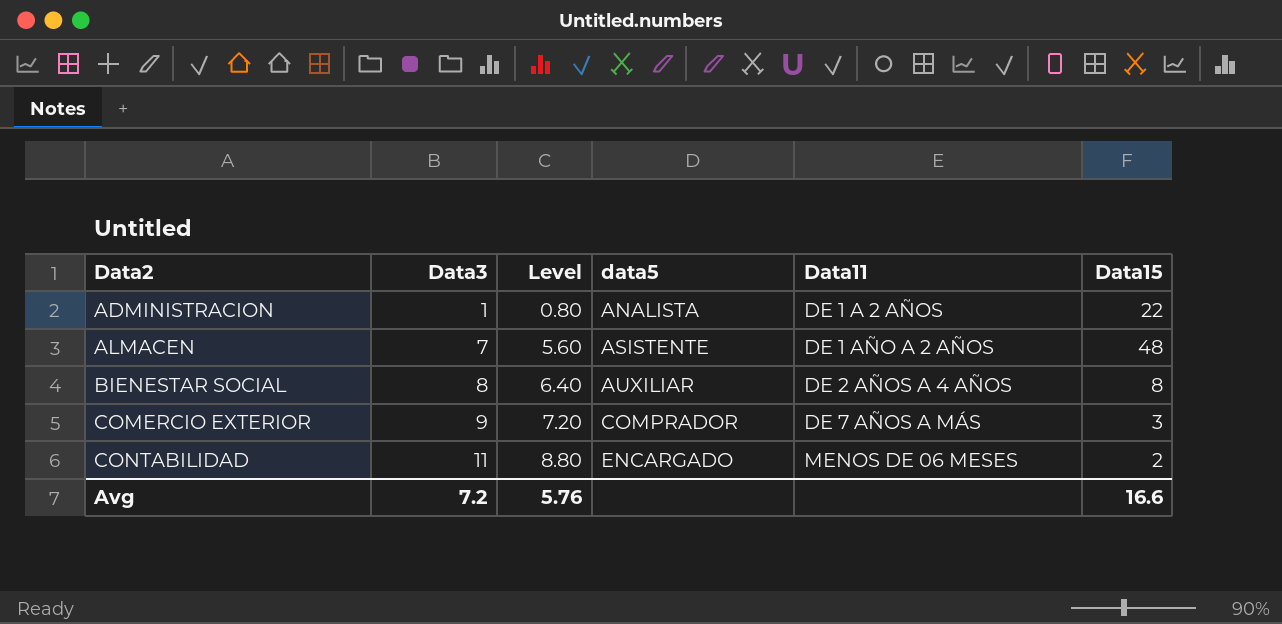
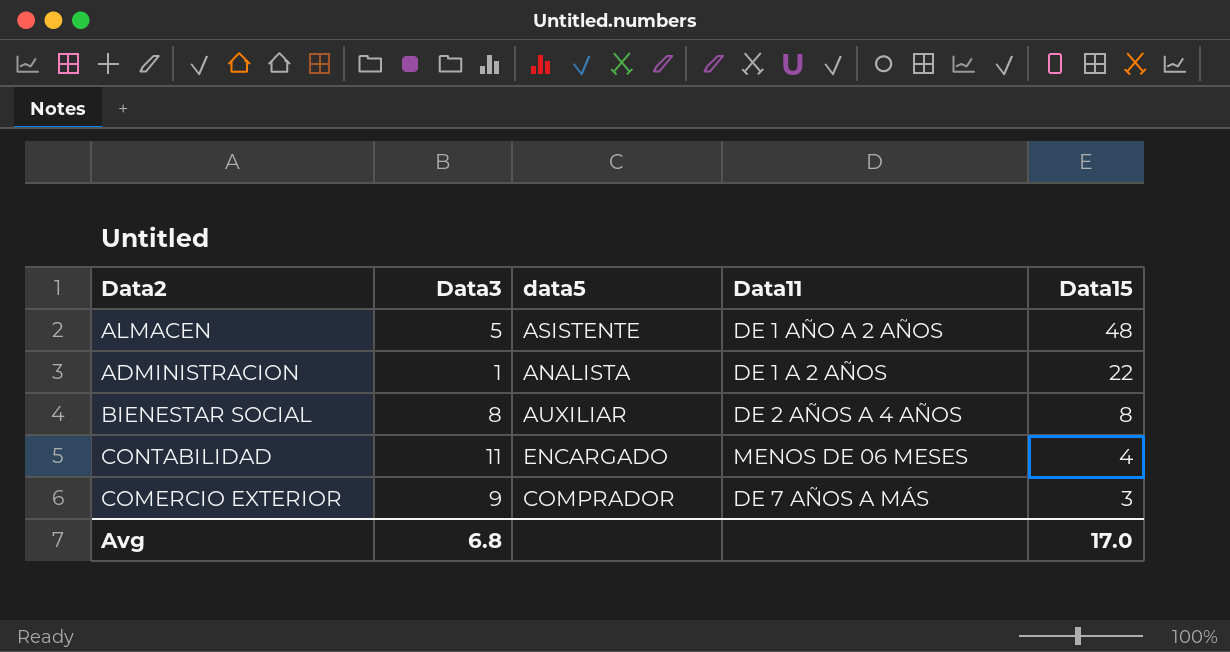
row order: Data2 ascending -> Data15 descending
column Level | formula: [Data3] * 0.8 -> none
ALMACEN | Data3: 7 -> 5
CONTABILIDAD | Data15: 2 -> 4
Avg | Data3: 7.2 -> 6.8
Avg | Data15: 16.6 -> 17.0

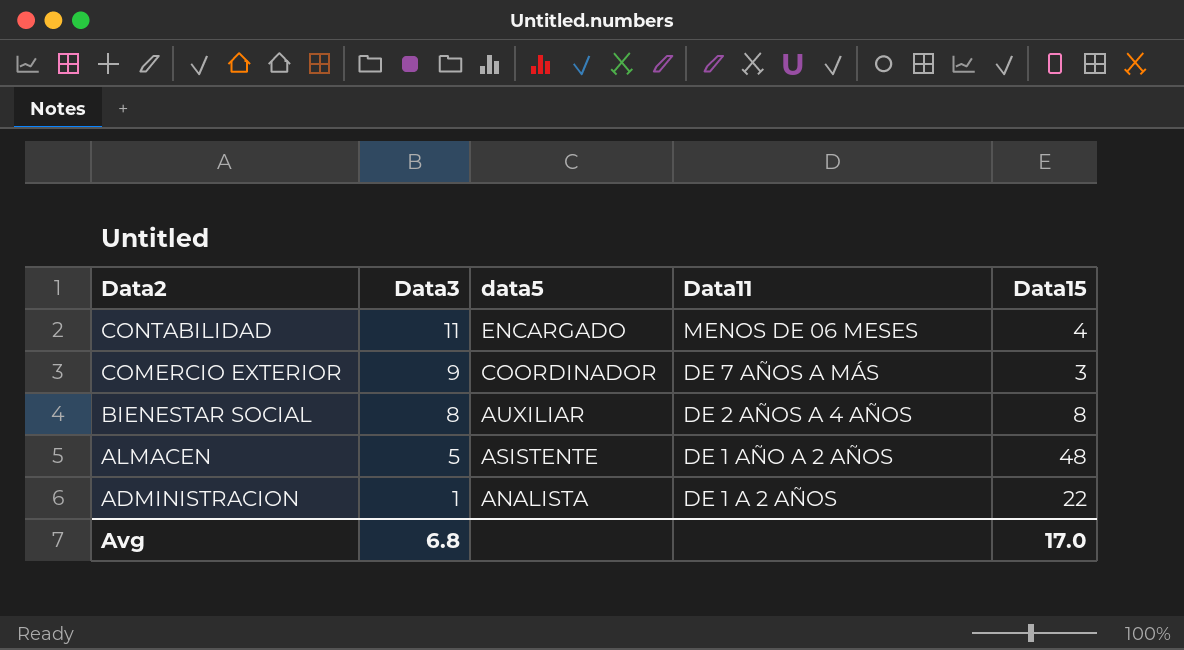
row order: Data15 descending -> Data2 descending
COMERCIO EXTERIOR | data5: COMPRADOR -> COORDINADOR

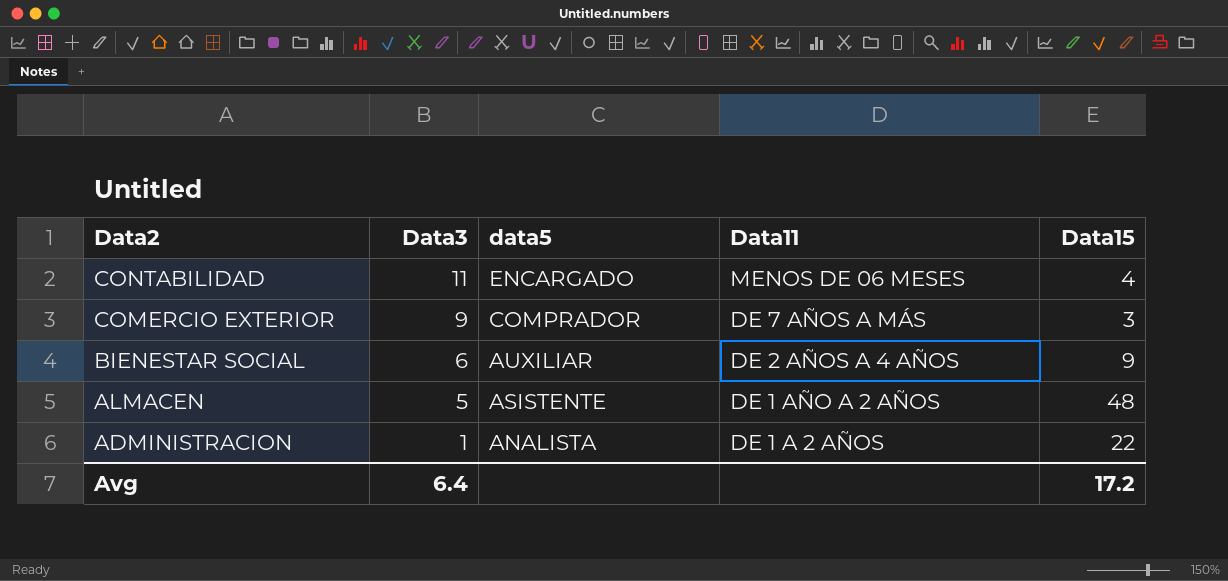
COMERCIO EXTERIOR | data5: COORDINADOR -> COMPRADOR
BIENESTAR SOCIAL | Data3: 8 -> 6
BIENESTAR SOCIAL | Data15: 8 -> 9
Avg | Data3: 6.8 -> 6.4
Avg | Data15: 17.0 -> 17.2

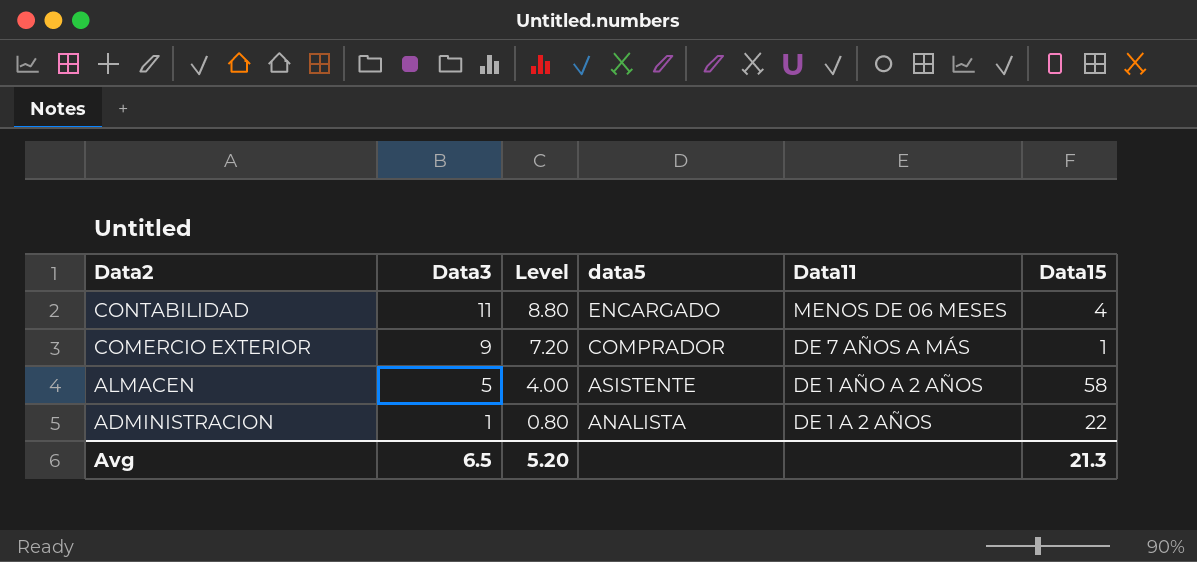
column Level | formula: none -> [Data3] * 0.8
row BIENESTAR SOCIAL: 6 | AUXILIAR | DE 2 AÑOS A 4 AÑOS | 9 -> none
COMERCIO EXTERIOR | Data15: 3 -> 1
ALMACEN | Data15: 48 -> 58
Avg | Data3: 6.4 -> 6.5
Avg | Data15: 17.2 -> 21.3

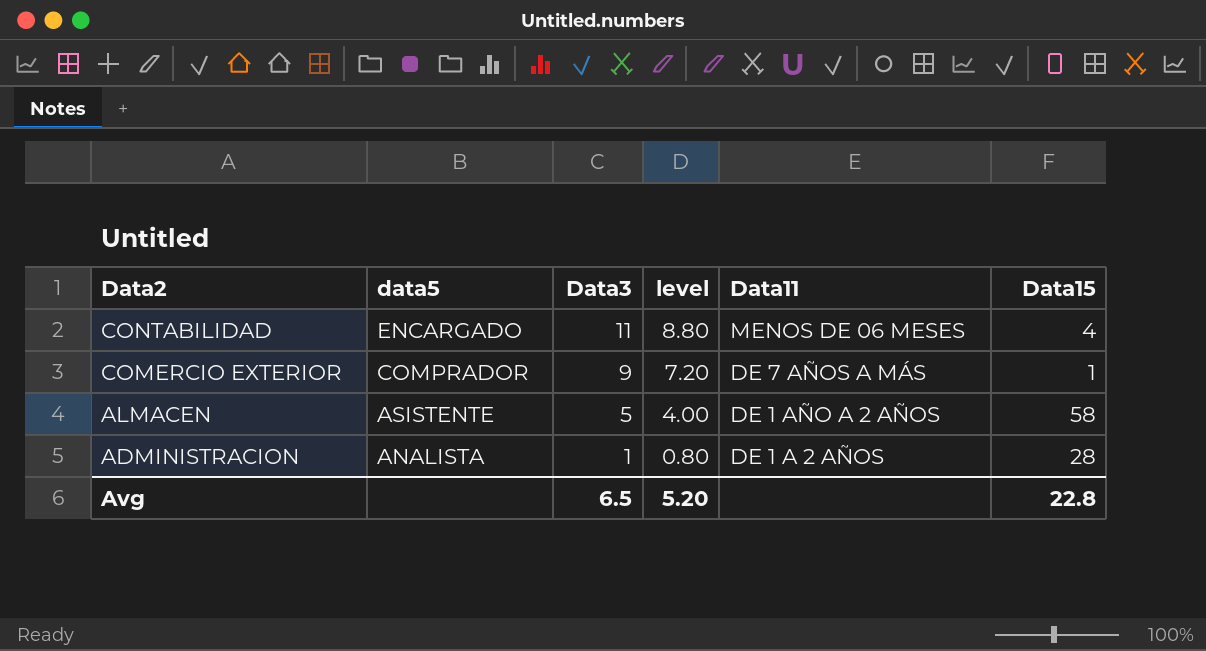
column data5 | position: 4 -> 2
column name: Level -> level
ADMINISTRACION | Data15: 22 -> 28
Avg | Data15: 21.3 -> 22.8

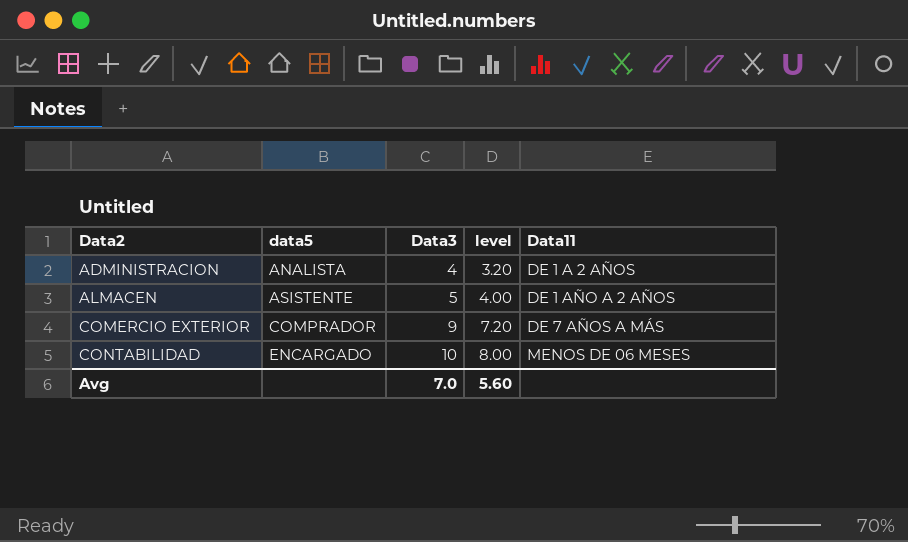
row order: Data2 descending -> Data2 ascending
column Data15 | position: 6 -> none
ADMINISTRACION | Data3: 1 -> 4
ADMINISTRACION | level: 0.80 -> 3.20
CONTABILIDAD | Data3: 11 -> 10
CONTABILIDAD | level: 8.80 -> 8.00
Avg | Data3: 6.5 -> 7.0
Avg | level: 5.20 -> 5.60

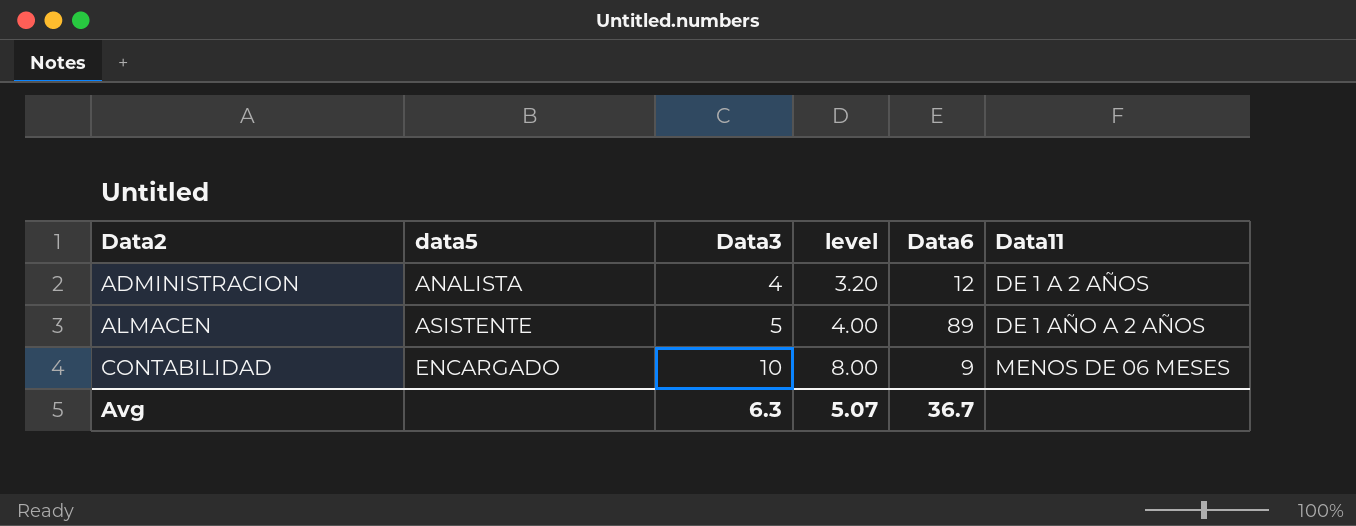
column Data6 | position: none -> 5
row COMERCIO EXTERIOR: COMPRADOR | 9 | 7.20 | DE 7 AÑOS A MÁS -> none
Avg | Data3: 7.0 -> 6.3
Avg | level: 5.60 -> 5.07

